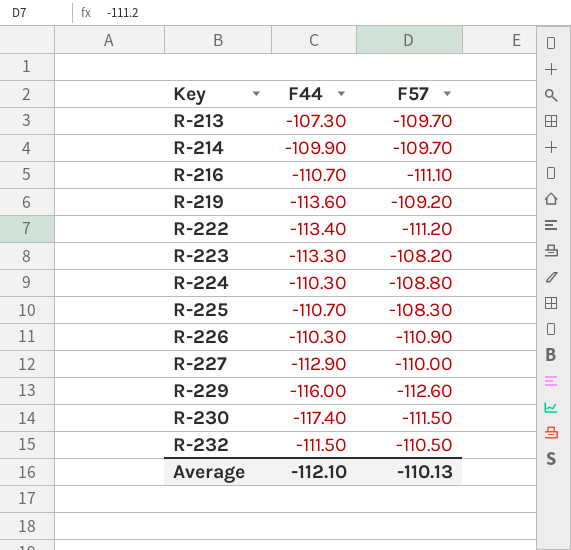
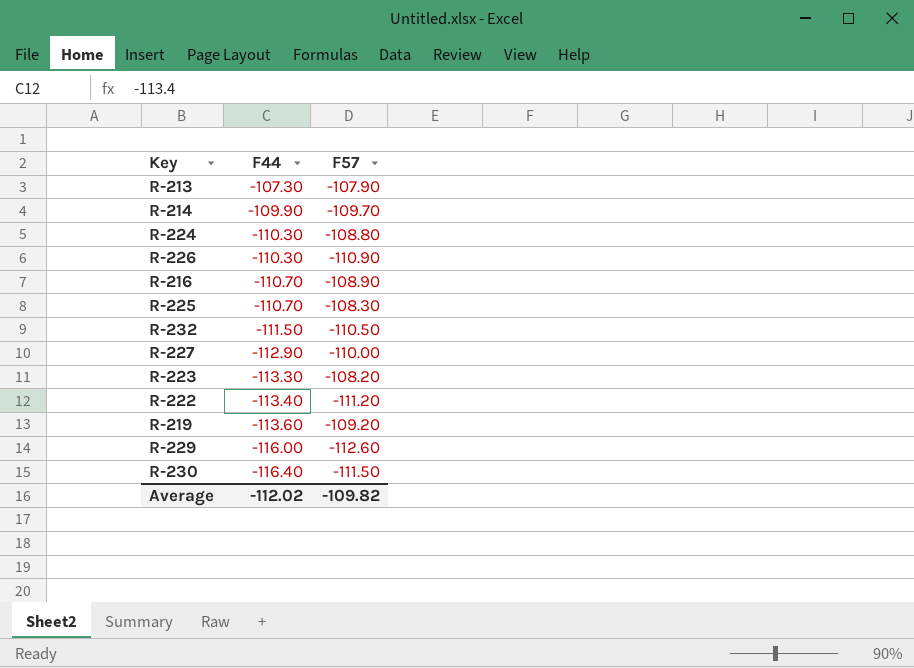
row order: Key ascending -> F44 descending
R-213 | F57: -109.70 -> -107.90
R-216 | F57: -111.10 -> -108.90
R-230 | F44: -117.40 -> -116.40
Average | F44: -112.10 -> -112.02
Average | F57: -110.13 -> -109.82

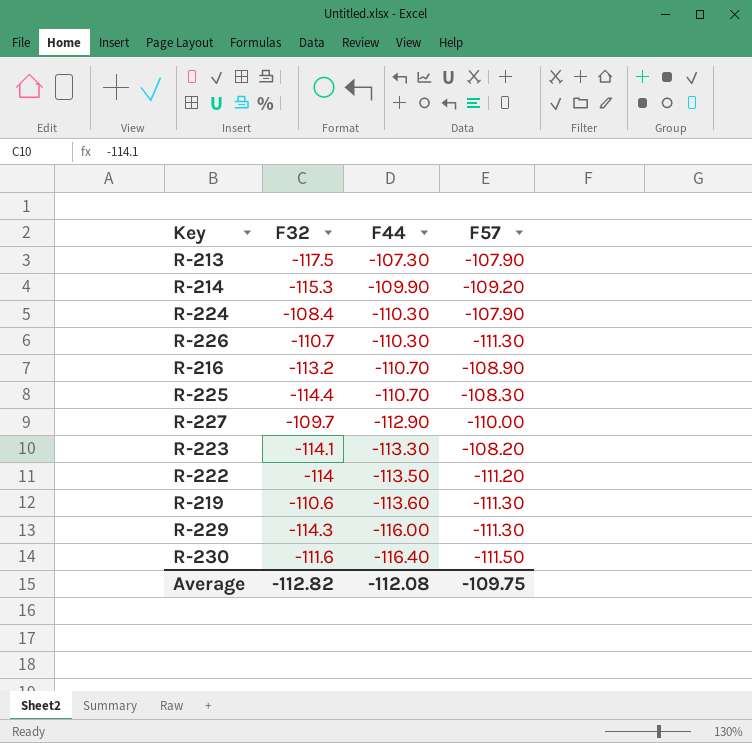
column F32 | position: none -> 2
row R-232: -111.50 | -110.50 -> none
R-214 | F57: -109.70 -> -109.20
R-224 | F57: -108.80 -> -107.90
R-226 | F57: -110.90 -> -111.30
R-222 | F44: -113.40 -> -113.50
R-219 | F57: -109.20 -> -111.30
R-229 | F57: -112.60 -> -111.30
Average | F44: -112.02 -> -112.08
Average | F57: -109.82 -> -109.75

